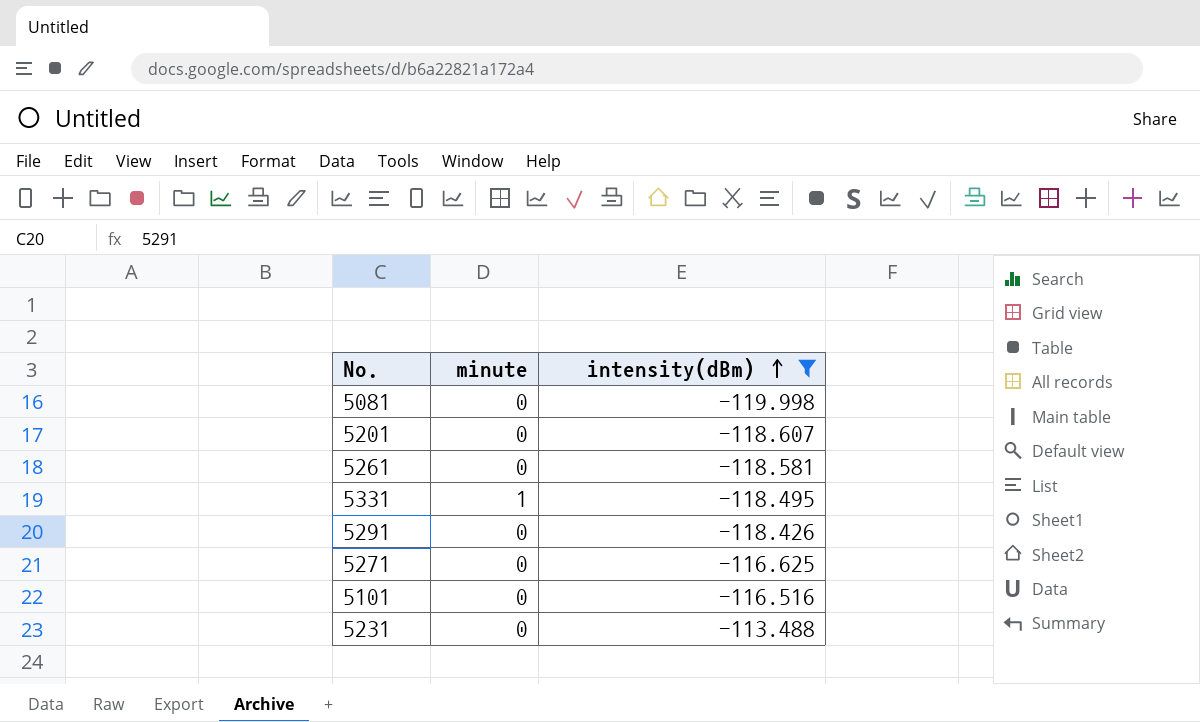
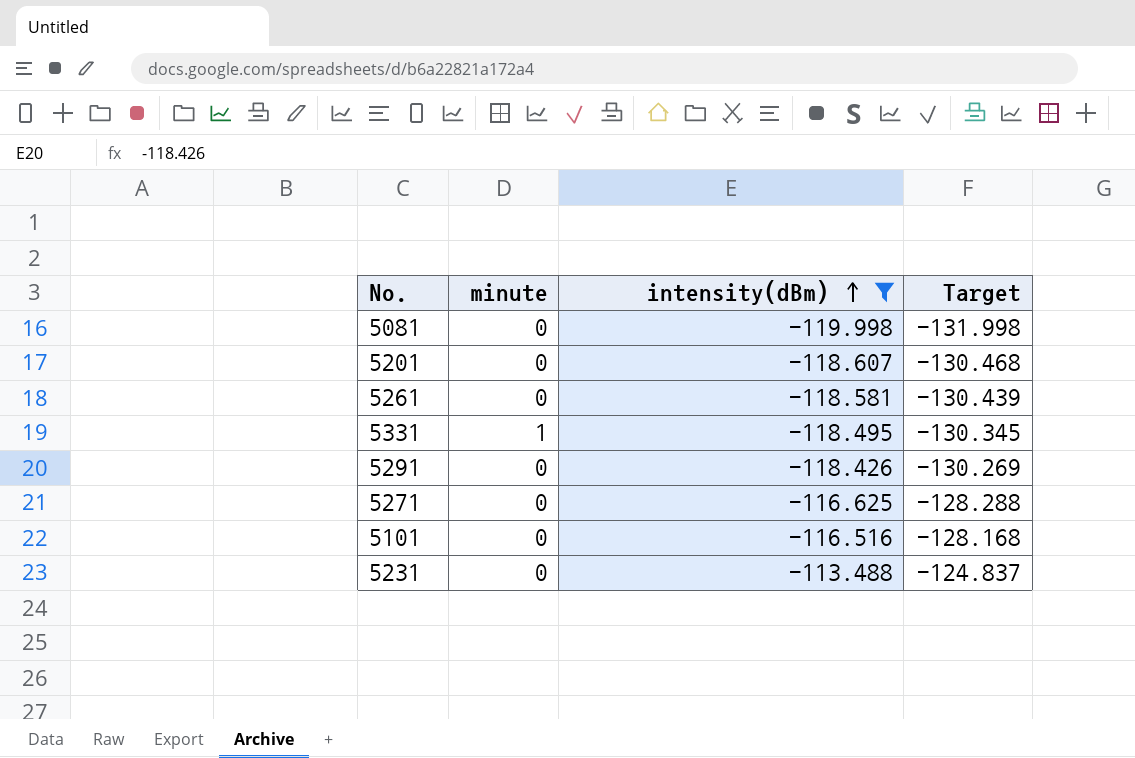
column Target | formula: none -> [intensity(dBm)] * 1.1

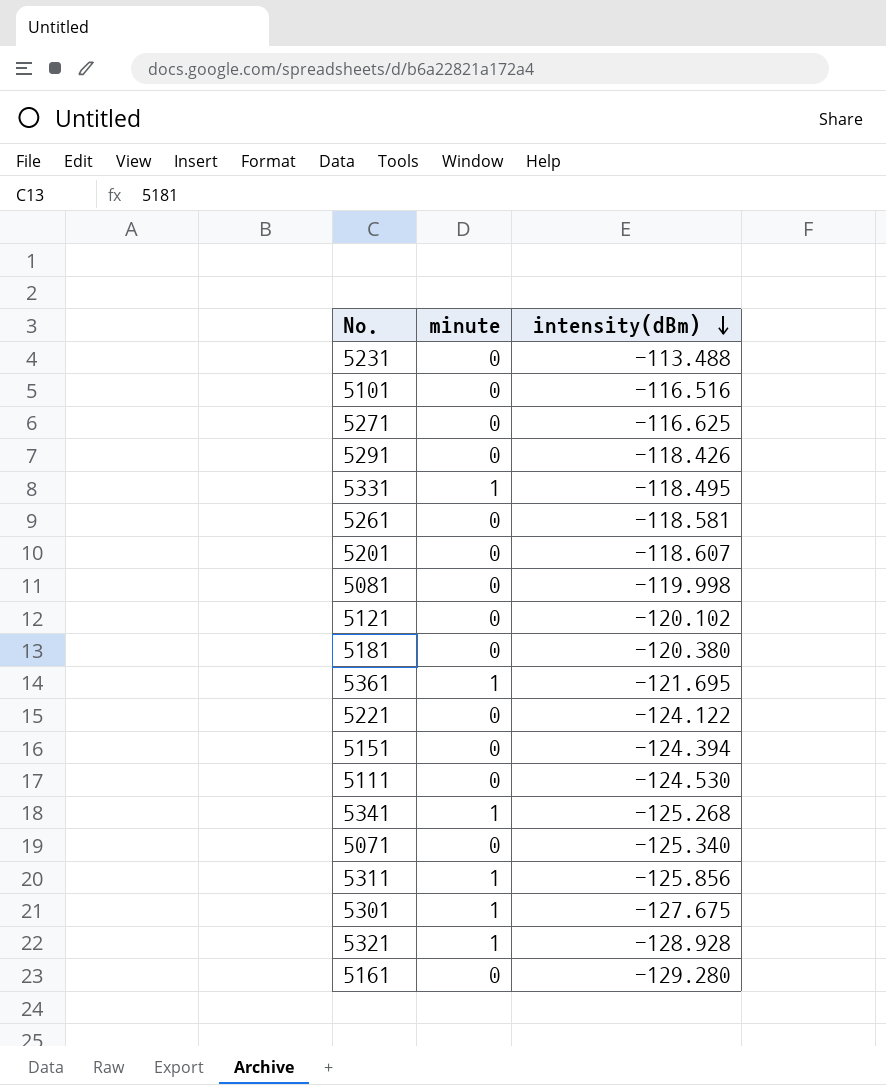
filter: intensity(dBm) >= -119.998 -> none
row order: intensity(dBm) ascending -> intensity(dBm) descending
column Target | formula: [intensity(dBm)] * 1.1 -> none

